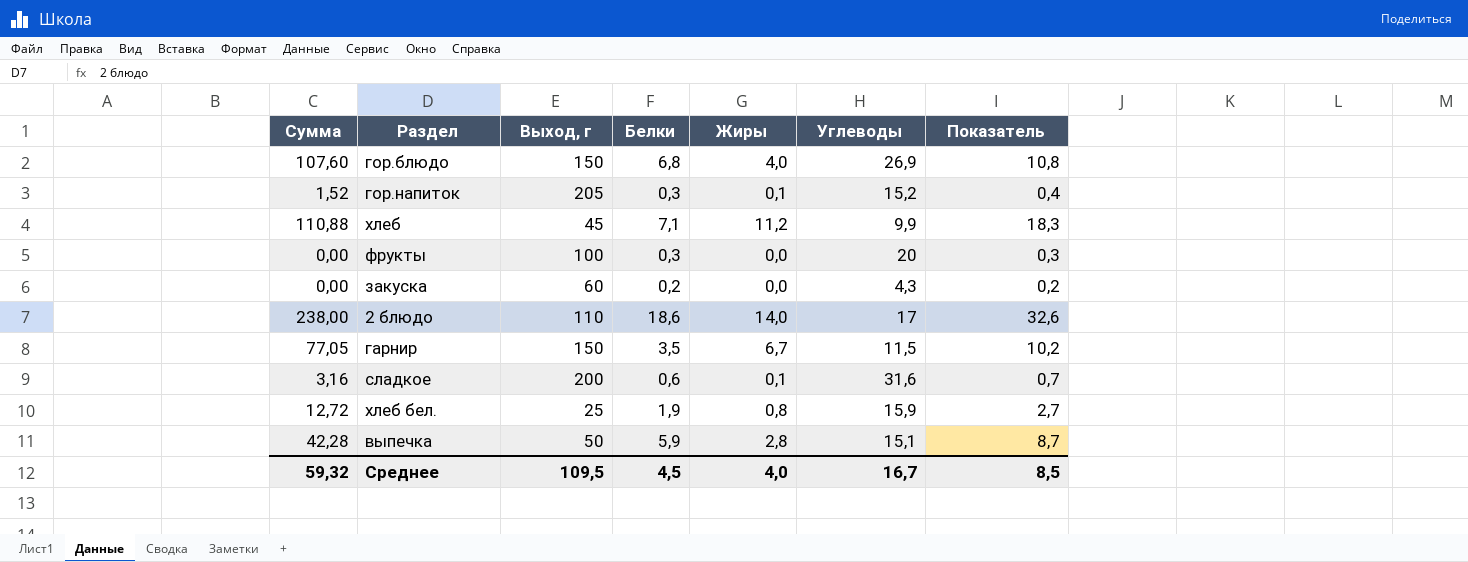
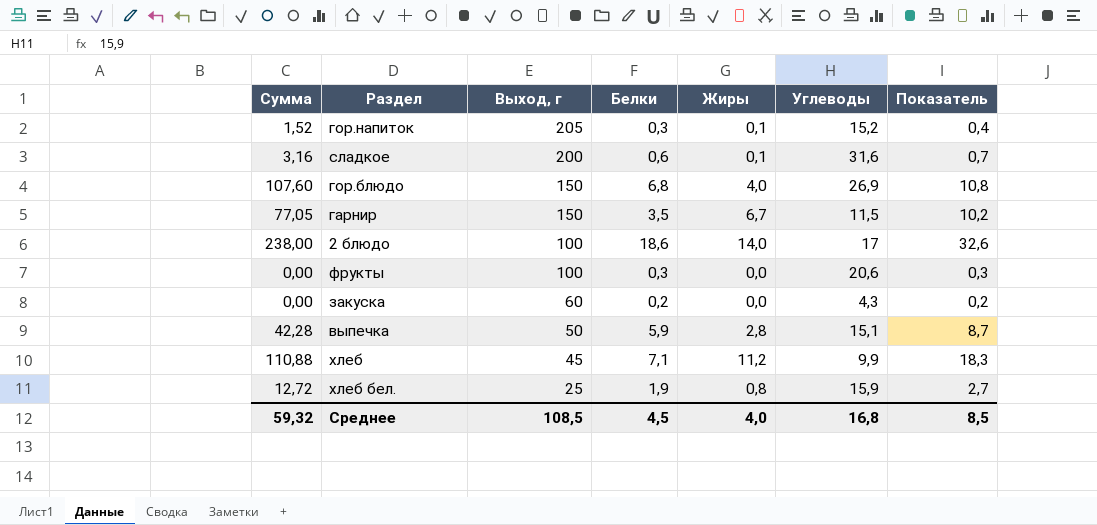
row order: none -> Выход, г descending
2 блюдо | Выход, г: 110 -> 100
фрукты | Углеводы: 20 -> 20,6
Среднее | Выход, г: 109,5 -> 108,5
Среднее | Углеводы: 16,7 -> 16,8

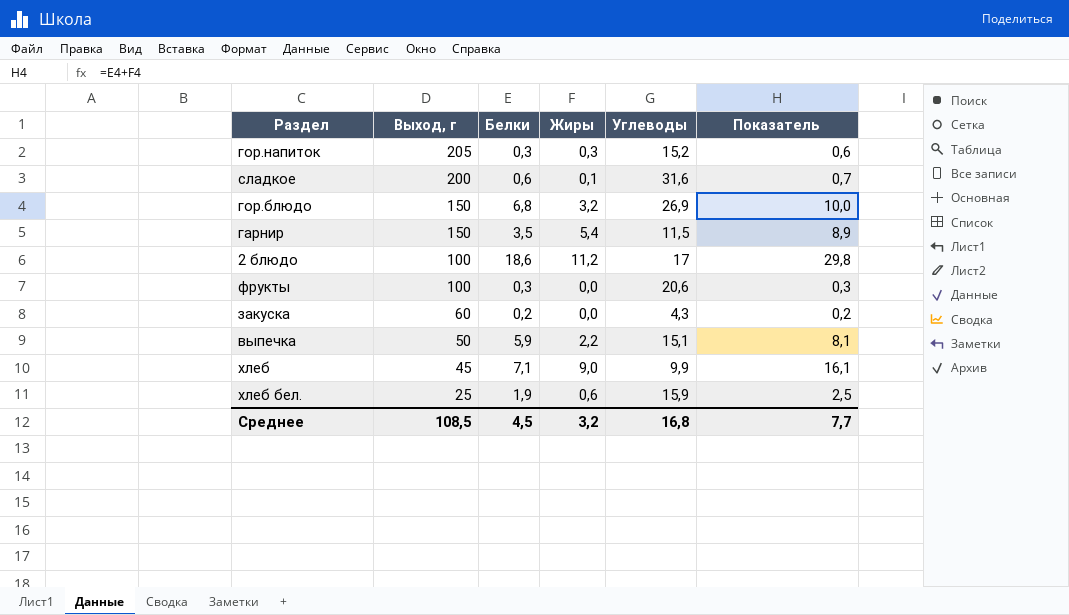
column Сумма | formula: [Жиры] * [Углеводы] -> none
гор.напиток | Жиры: 0,1 -> 0,3
гор.напиток | Показатель: 0,4 -> 0,6
гор.блюдо | Жиры: 4,0 -> 3,2
гор.блюдо | Показатель: 10,8 -> 10,0
гарнир | Жиры: 6,7 -> 5,4
гарнир | Показатель: 10,2 -> 8,9
2 блюдо | Жиры: 14,0 -> 11,2
2 блюдо | Показатель: 32,6 -> 29,8
выпечка | Жиры: 2,8 -> 2,2
выпечка | Показатель: 8,7 -> 8,1
хлеб | Жиры: 11,2 -> 9,0
хлеб | Показатель: 18,3 -> 16,1
хлеб бел. | Жиры: 0,8 -> 0,6
хлеб бел. | Показатель: 2,7 -> 2,5
Среднее | Жиры: 4,0 -> 3,2
Среднее | Показатель: 8,5 -> 7,7

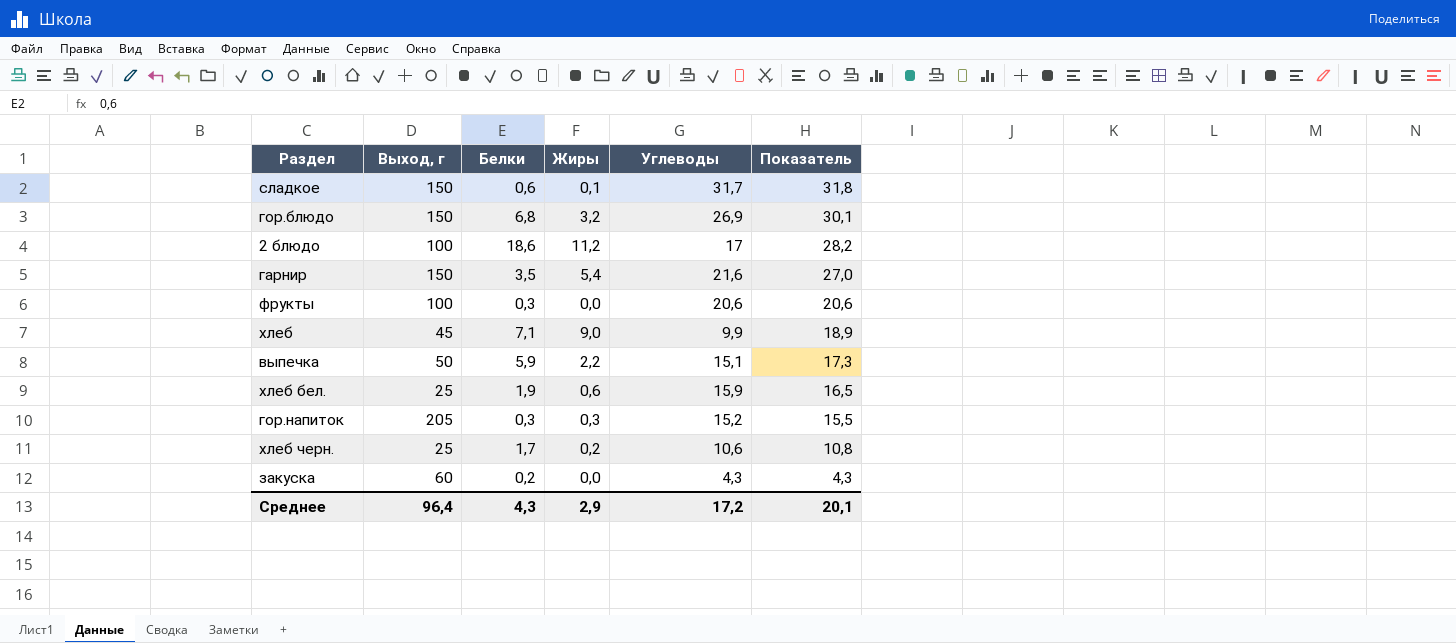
row order: Выход, г descending -> Показатель descending
column Показатель | formula: [Белки] + [Жиры] -> [Жиры] + [Углеводы]
сладкое | Выход, г: 200 -> 150
сладкое | Углеводы: 31,6 -> 31,7
гарнир | Углеводы: 11,5 -> 21,6
row хлеб черн.: none -> 25 | 1,7 | 0,2 | 10,6 | 10,8
Среднее | Выход, г: 108,5 -> 96,4
Среднее | Белки: 4,5 -> 4,3
Среднее | Жиры: 3,2 -> 2,9
Среднее | Углеводы: 16,8 -> 17,2
Среднее | Показатель: 7,7 -> 20,1

